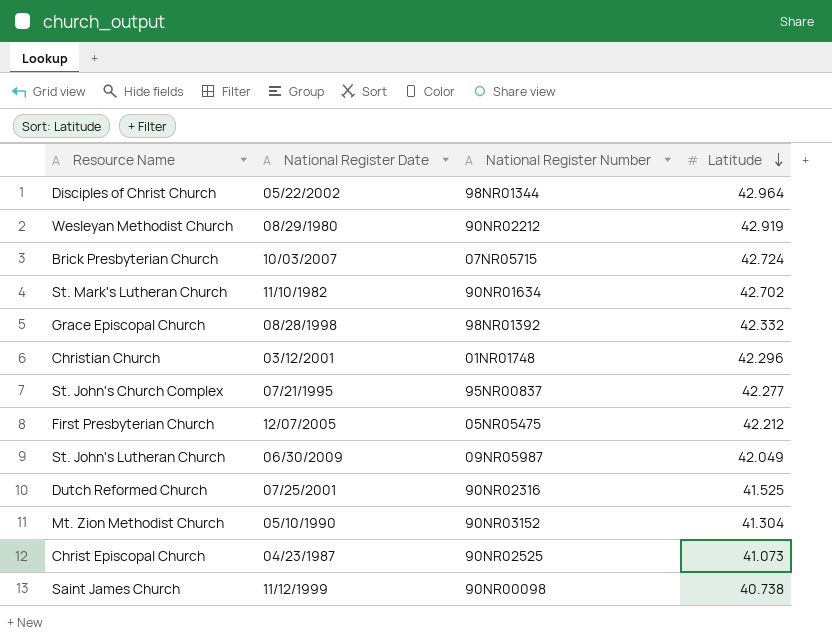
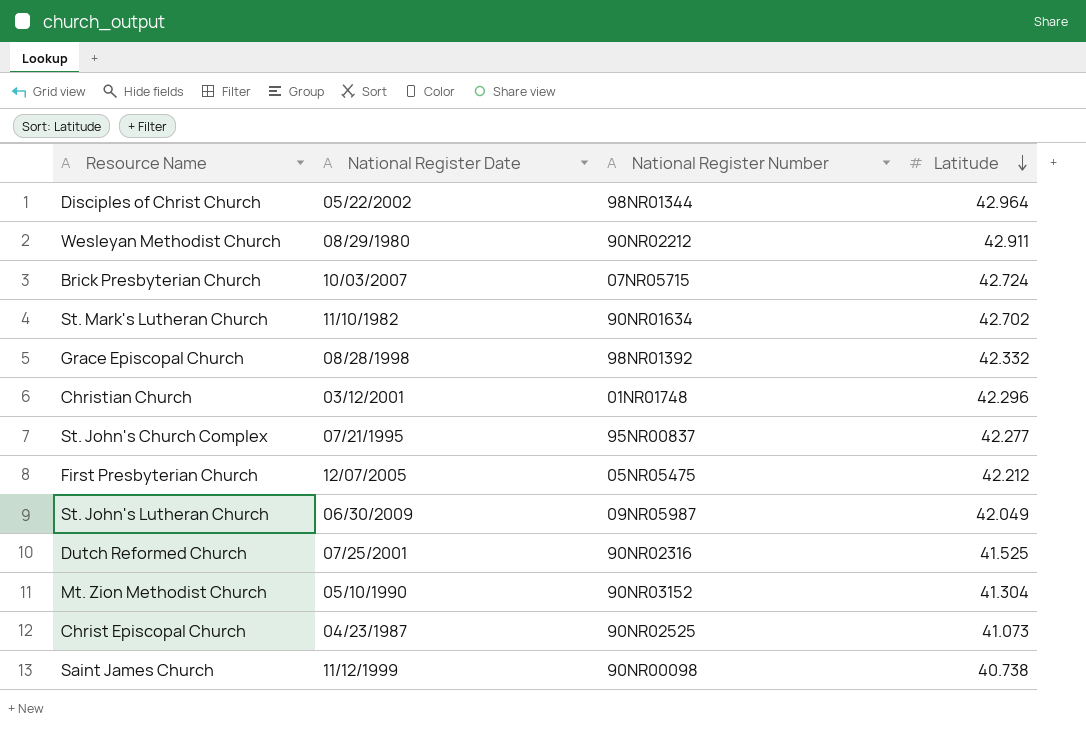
Wesleyan Methodist Church | Latitude: 42.919 -> 42.911

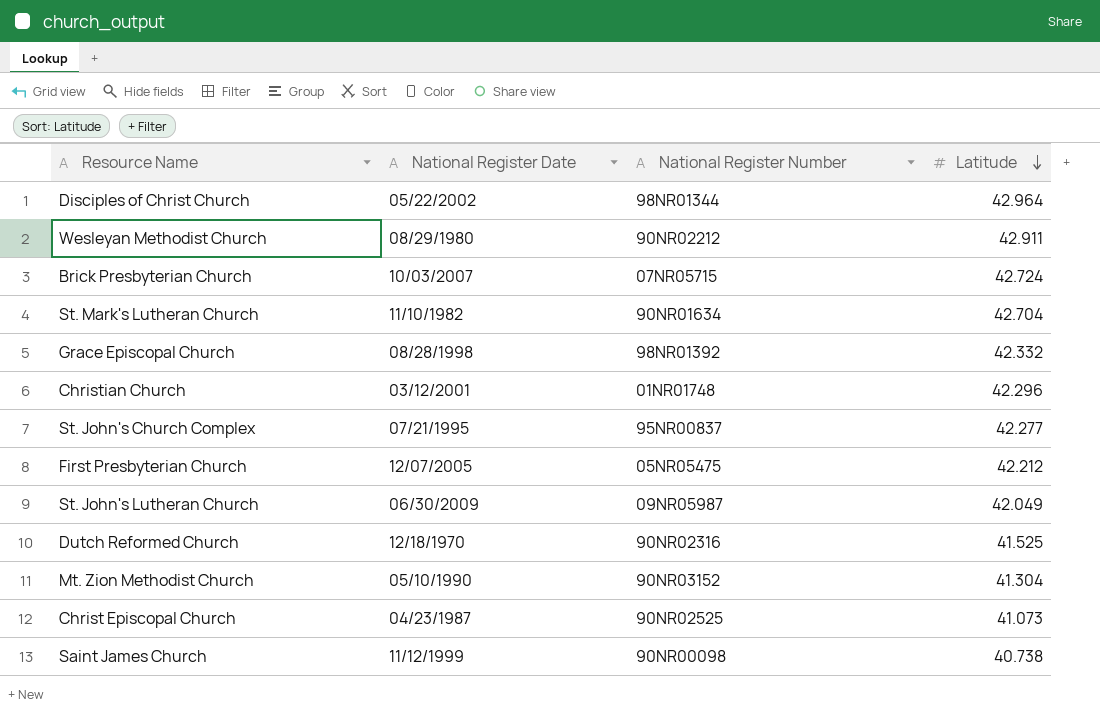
St. Mark's Lutheran Church | Latitude: 42.702 -> 42.704
Dutch Reformed Church | National Register Date: 07/25/2001 -> 12/18/1970

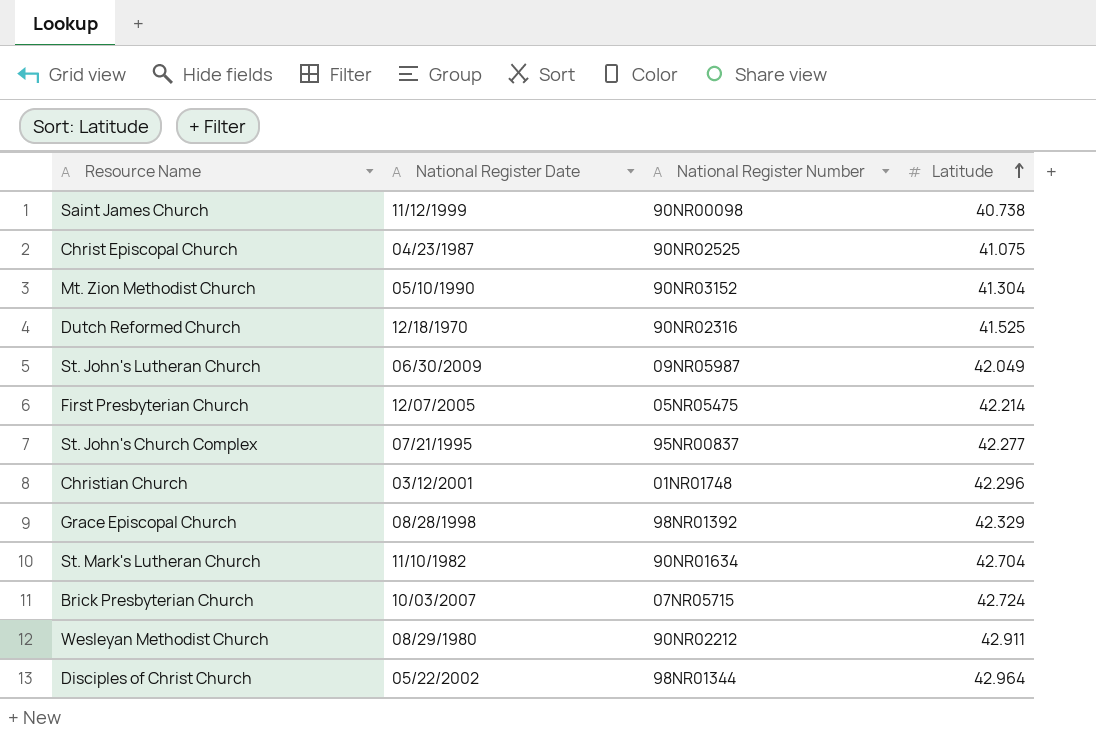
row order: Latitude descending -> Latitude ascending
Christ Episcopal Church | Latitude: 41.073 -> 41.075
First Presbyterian Church | Latitude: 42.212 -> 42.214
Grace Episcopal Church | Latitude: 42.332 -> 42.329

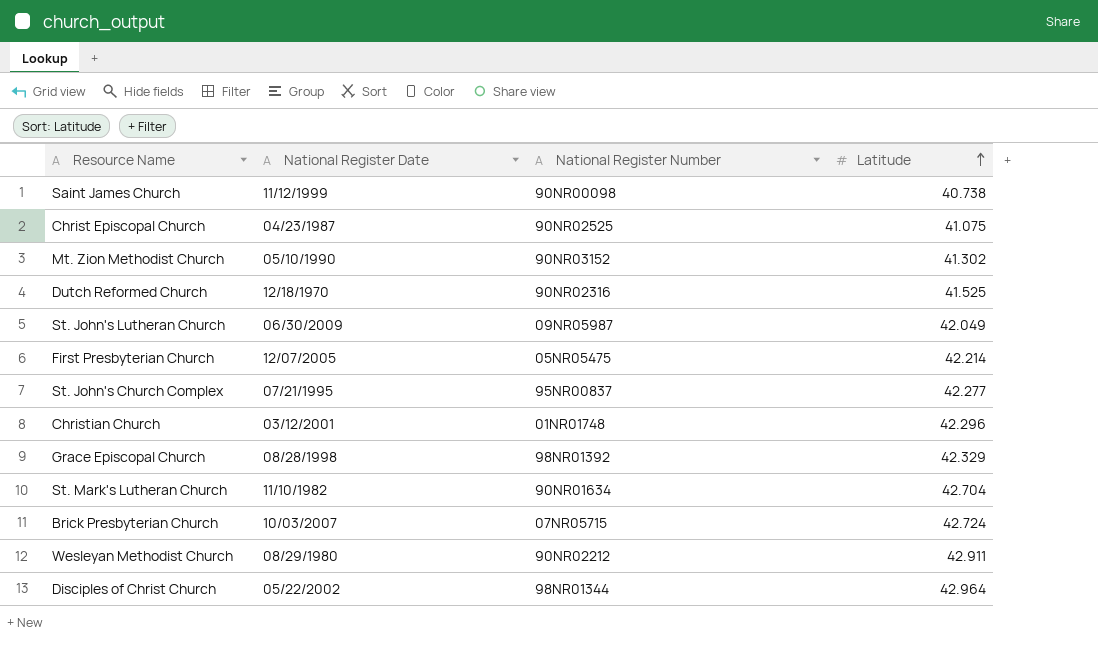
Mt. Zion Methodist Church | Latitude: 41.304 -> 41.302

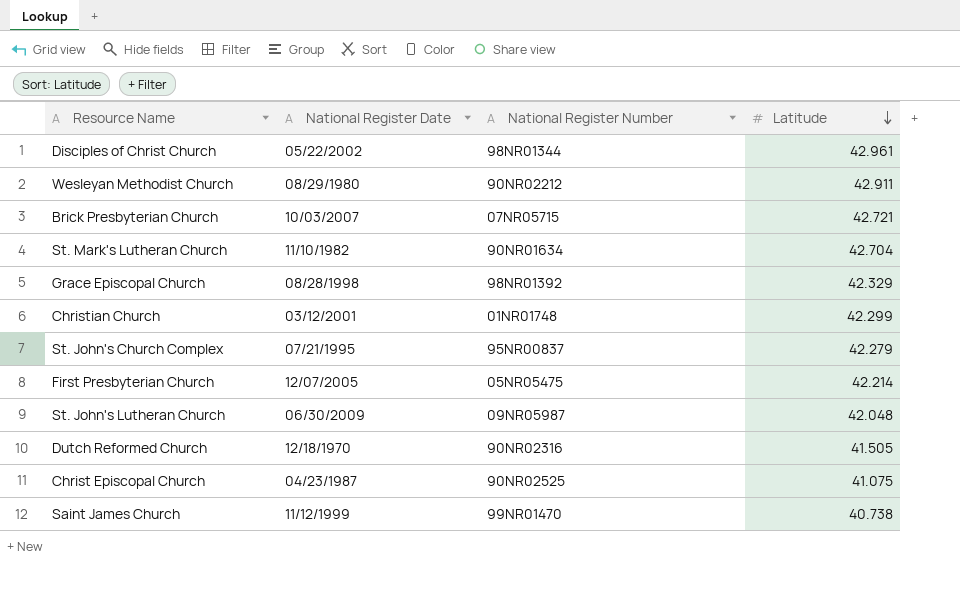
row order: Latitude ascending -> Latitude descending
row Mt. Zion Methodist Church: 05/10/1990 | 90NR03152 | 41.302 -> none
Disciples of Christ Church | Latitude: 42.964 -> 42.961
Brick Presbyterian Church | Latitude: 42.724 -> 42.721
Christian Church | Latitude: 42.296 -> 42.299
St. John's Church Complex | Latitude: 42.277 -> 42.279
St. John's Lutheran Church | Latitude: 42.049 -> 42.048
Dutch Reformed Church | Latitude: 41.525 -> 41.505
Saint James Church | National Register Number: 90NR00098 -> 99NR01470

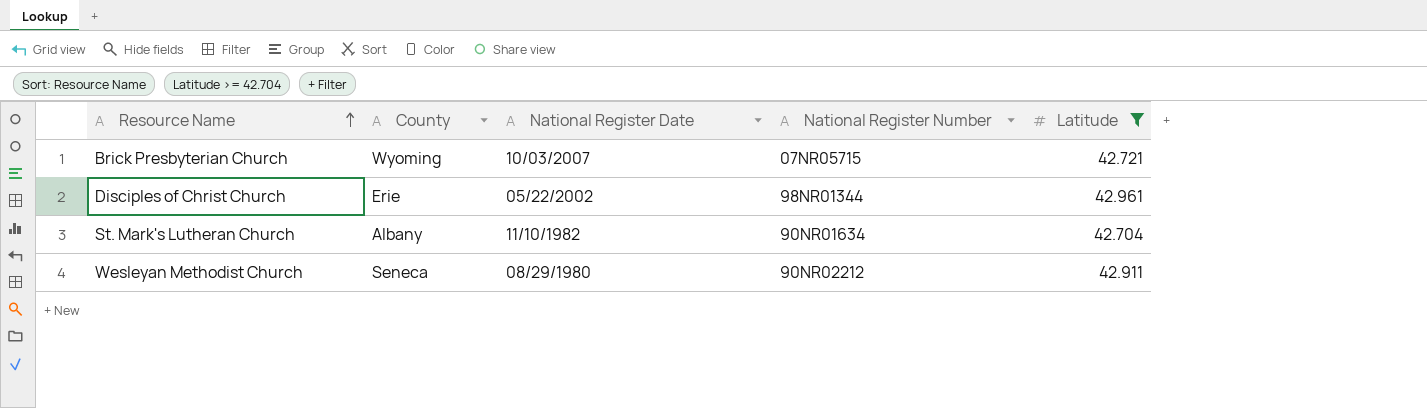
filter: none -> Latitude >= 42.704
row order: Latitude descending -> Resource Name ascending
column County | position: none -> 2

